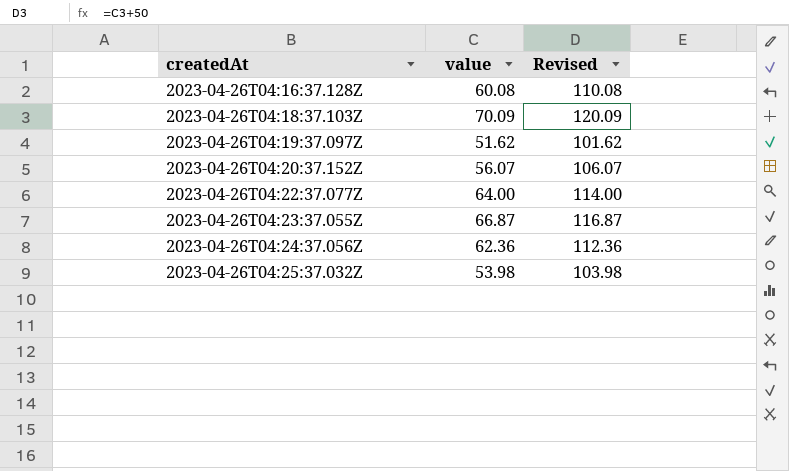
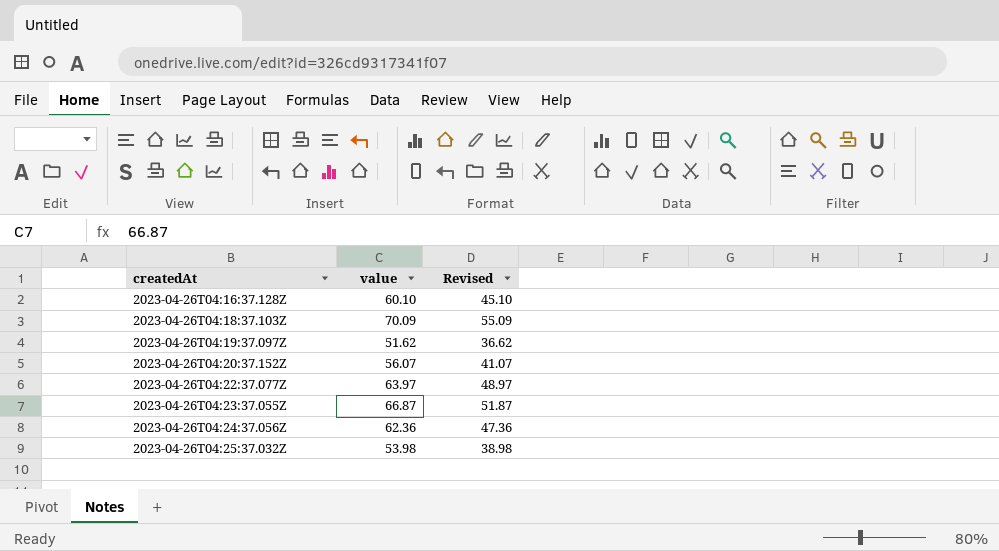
column Revised | formula: [value] + 50 -> [value] - 15
2023-04-26T04:16:37.128Z | value: 60.08 -> 60.10
2023-04-26T04:22:37.077Z | value: 64.00 -> 63.97

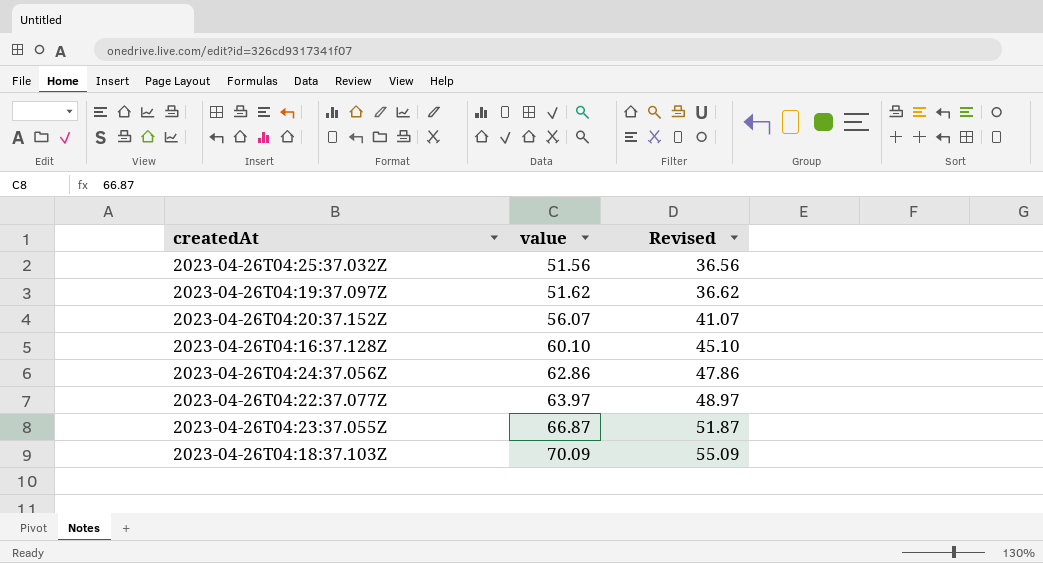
row order: createdAt ascending -> value ascending
2023-04-26T04:25:37.032Z | value: 53.98 -> 51.56
2023-04-26T04:25:37.032Z | Revised: 38.98 -> 36.56
2023-04-26T04:24:37.056Z | value: 62.36 -> 62.86
2023-04-26T04:24:37.056Z | Revised: 47.36 -> 47.86

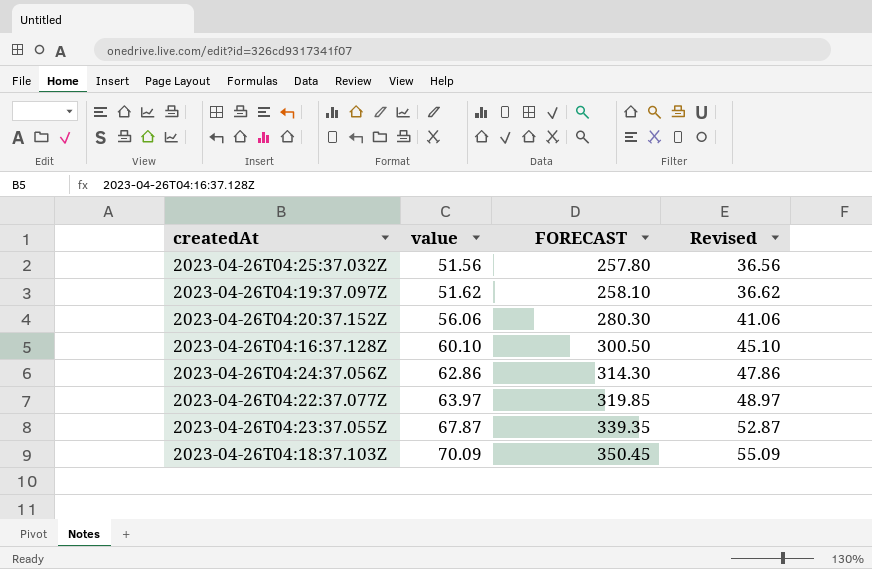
column FORECAST | formula: none -> [value] * 5
2023-04-26T04:20:37.152Z | value: 56.07 -> 56.06
2023-04-26T04:20:37.152Z | Revised: 41.07 -> 41.06
2023-04-26T04:23:37.055Z | value: 66.87 -> 67.87
2023-04-26T04:23:37.055Z | Revised: 51.87 -> 52.87

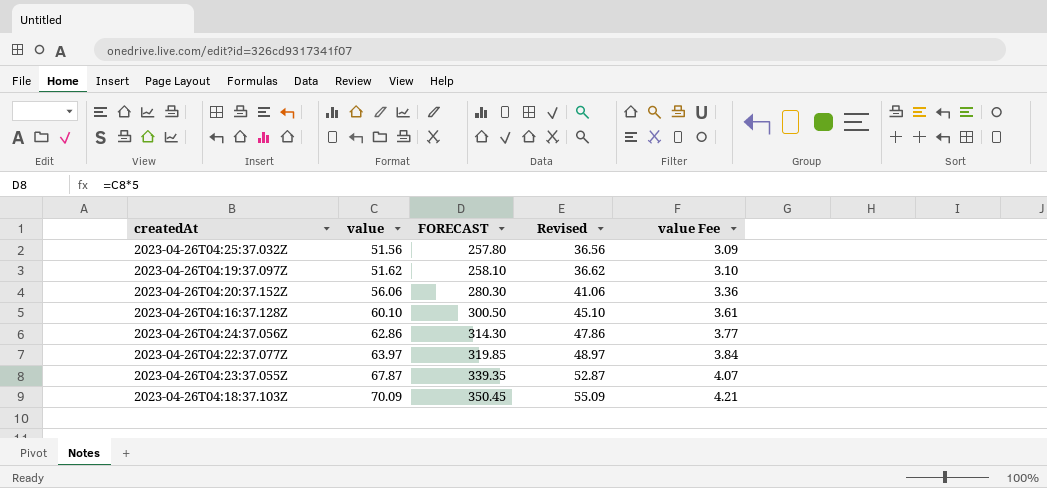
column value Fee | formula: none -> [value] * 0.06

